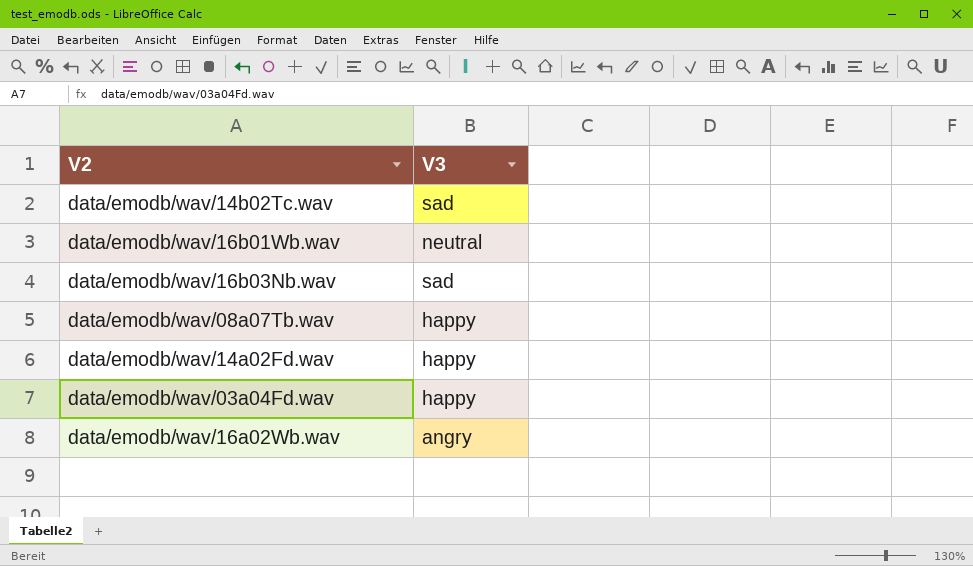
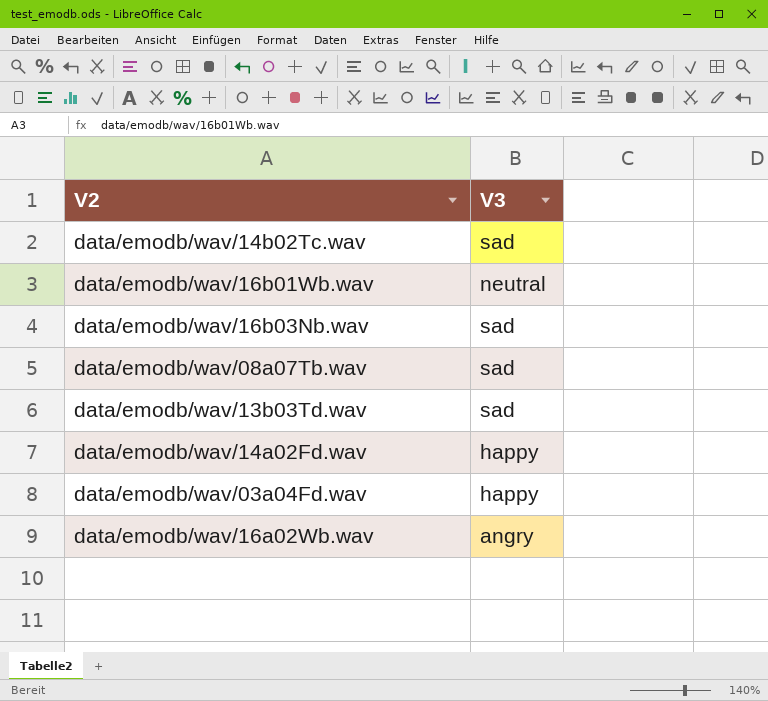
data/emodb/wav/08a07Tb.wav | V3: happy -> sad
row data/emodb/wav/13b03Td.wav: none -> sad

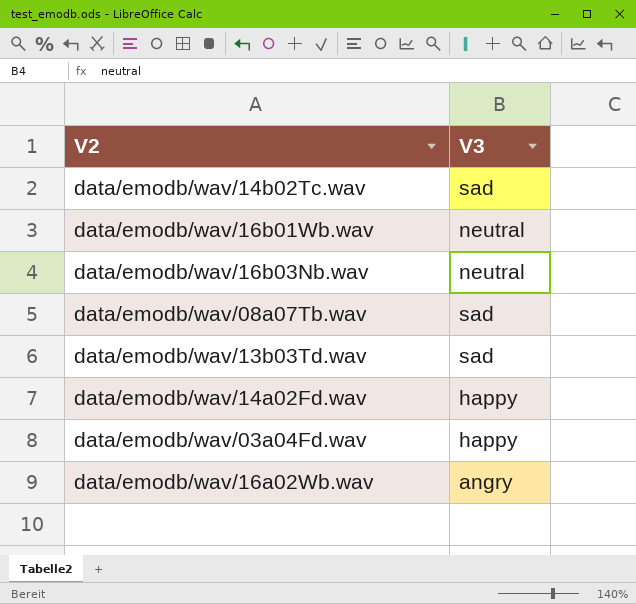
data/emodb/wav/16b03Nb.wav | V3: sad -> neutral

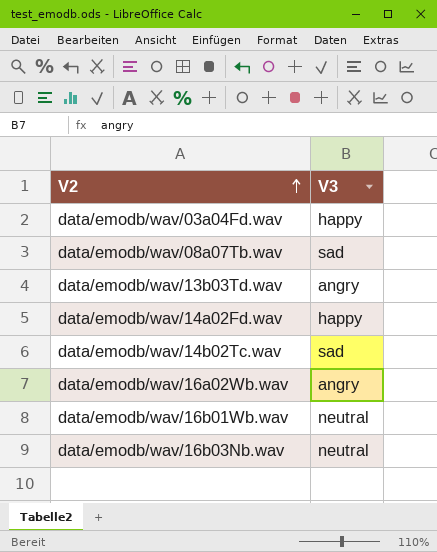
row order: none -> V2 ascending
data/emodb/wav/13b03Td.wav | V3: sad -> angry

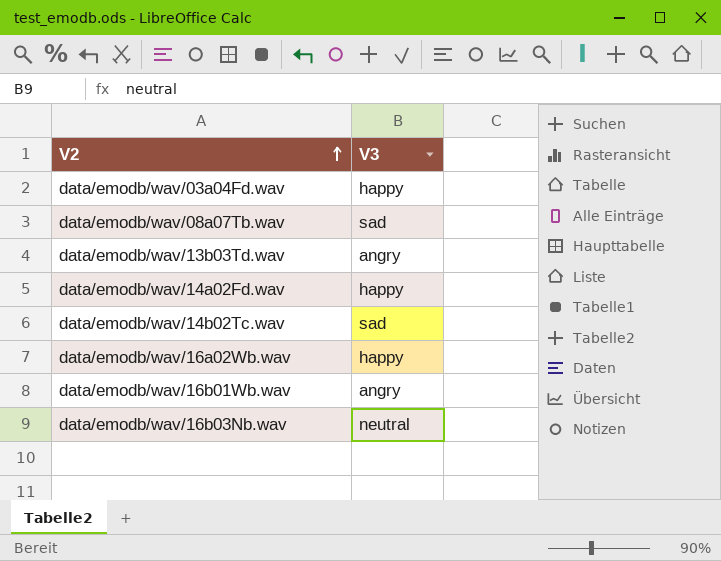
data/emodb/wav/16a02Wb.wav | V3: angry -> happy
data/emodb/wav/16b01Wb.wav | V3: neutral -> angry

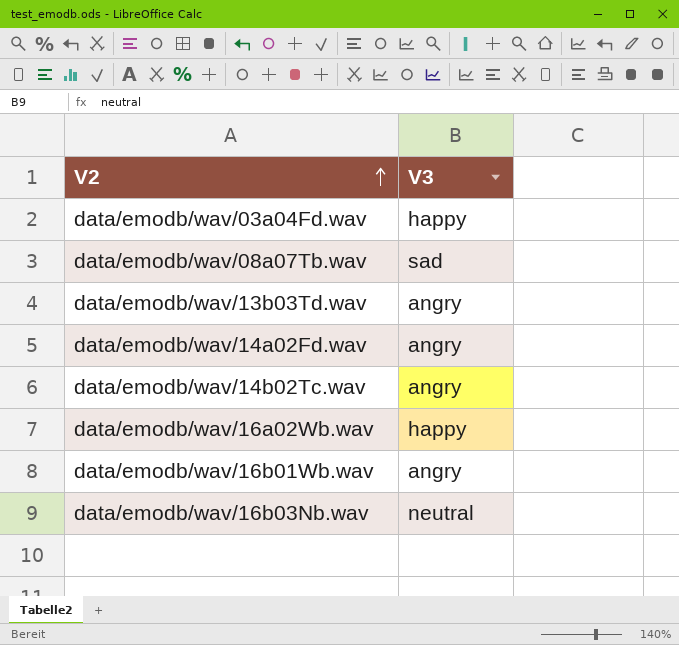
data/emodb/wav/14a02Fd.wav | V3: happy -> angry
data/emodb/wav/14b02Tc.wav | V3: sad -> angry

